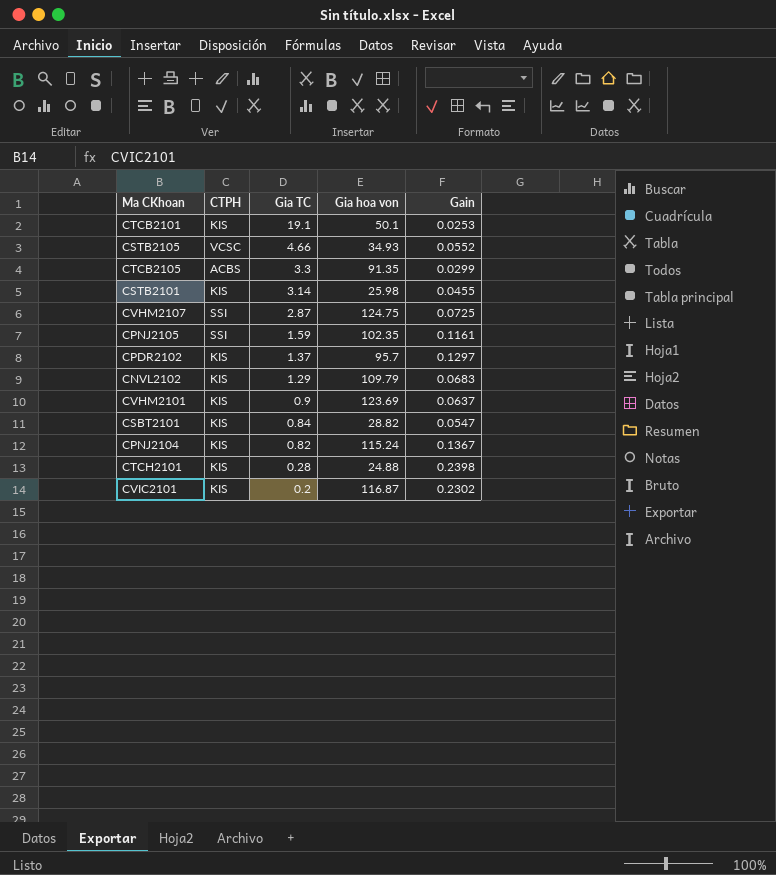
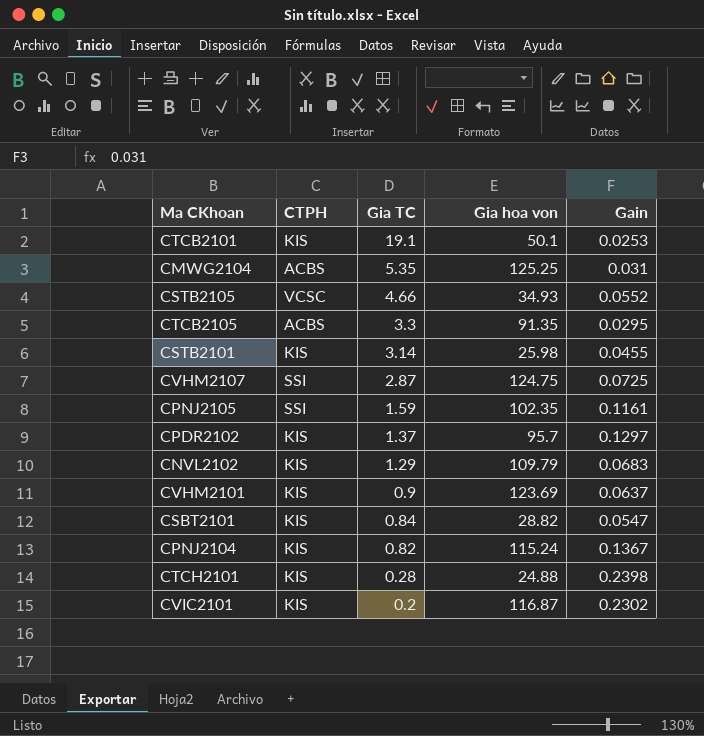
row CMWG2104: none -> ACBS | 5.35 | 125.25 | 0.031
CTCB2105 | Gain: 0.0299 -> 0.0295

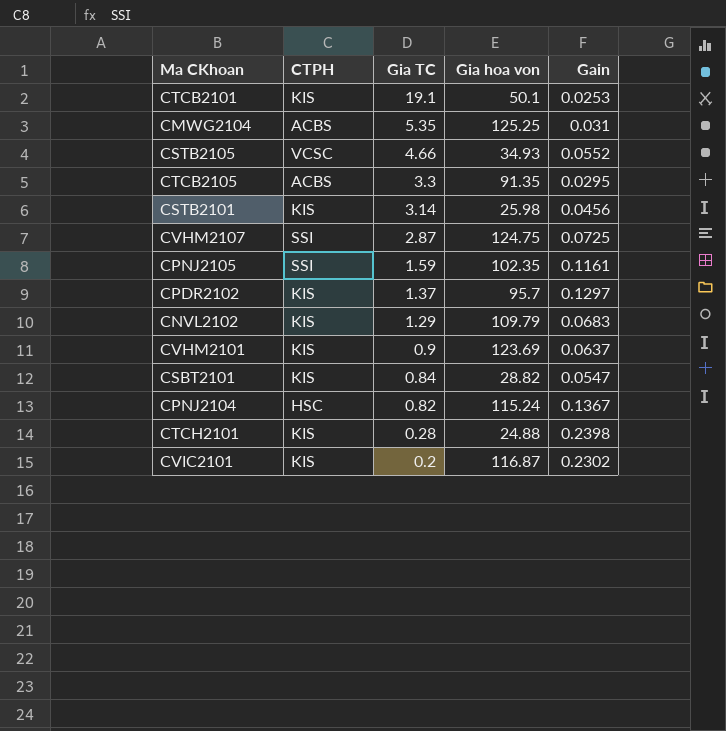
CSTB2101 | Gain: 0.0455 -> 0.0456
CPNJ2104 | CTPH: KIS -> HSC

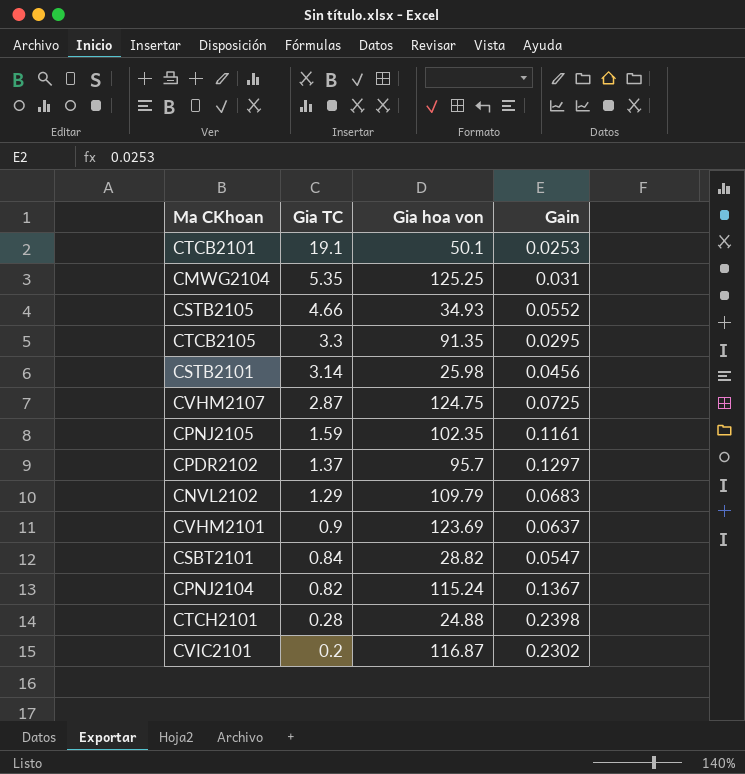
column CTPH | position: 2 -> none

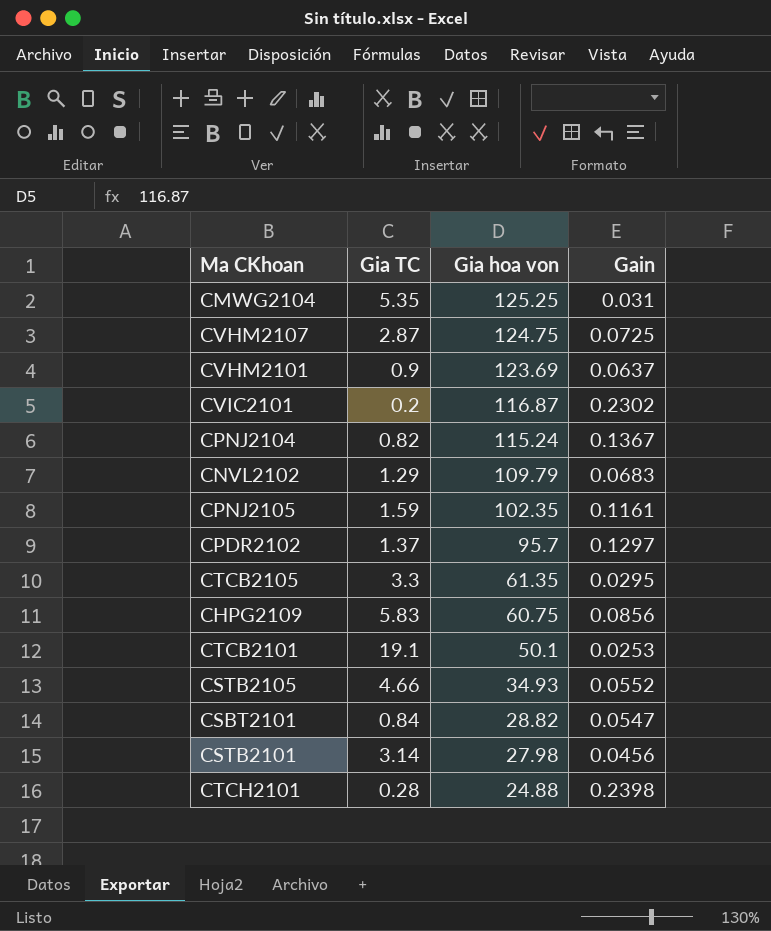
row order: Gia TC descending -> Gia hoa von descending
CTCB2105 | Gia hoa von: 91.35 -> 61.35
row CHPG2109: none -> 5.83 | 60.75 | 0.0856
CSTB2101 | Gia hoa von: 25.98 -> 27.98

